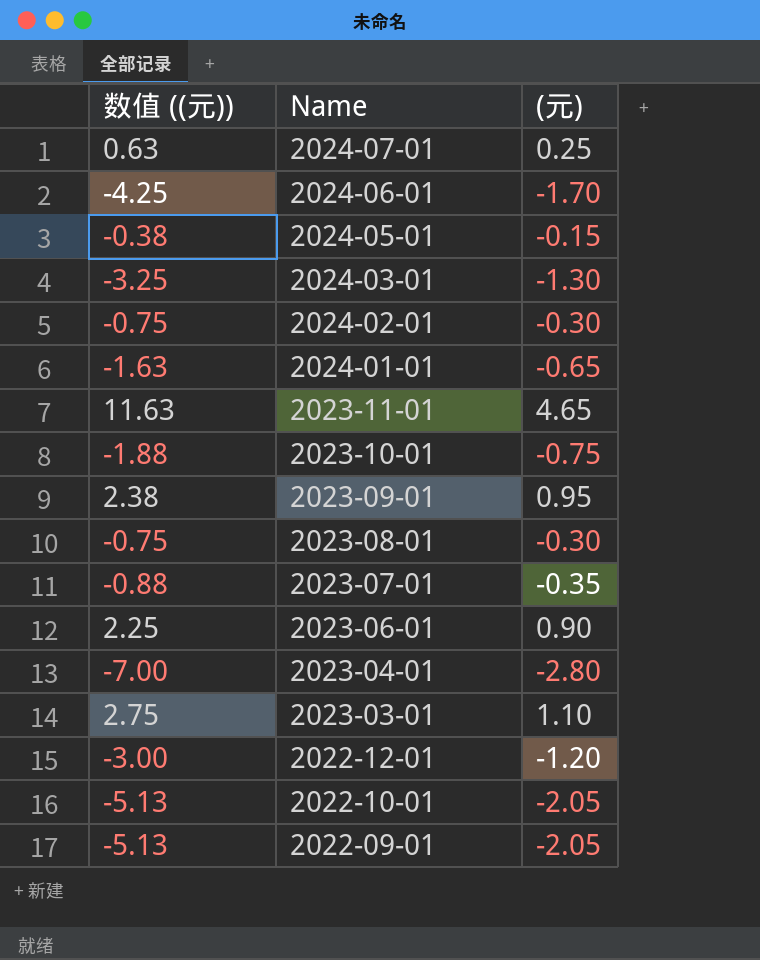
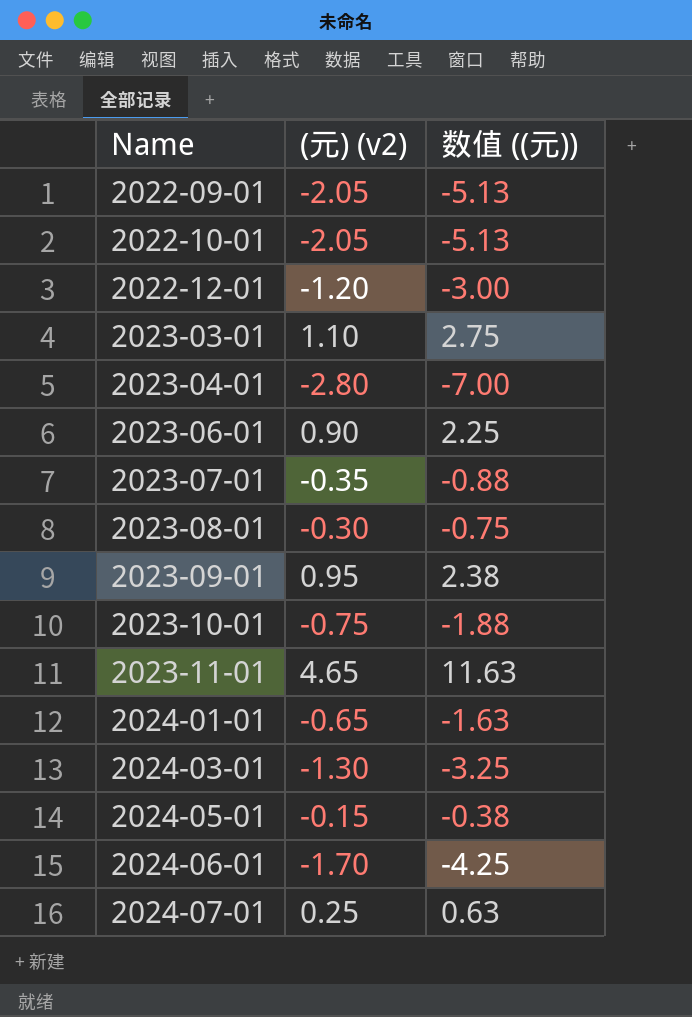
row order: Name descending -> Name ascending
column name: (元) -> (元) (v2)
column 数值 ((元)) | position: 1 -> 3
row 2024-02-01: -0.75 | -0.30 -> none

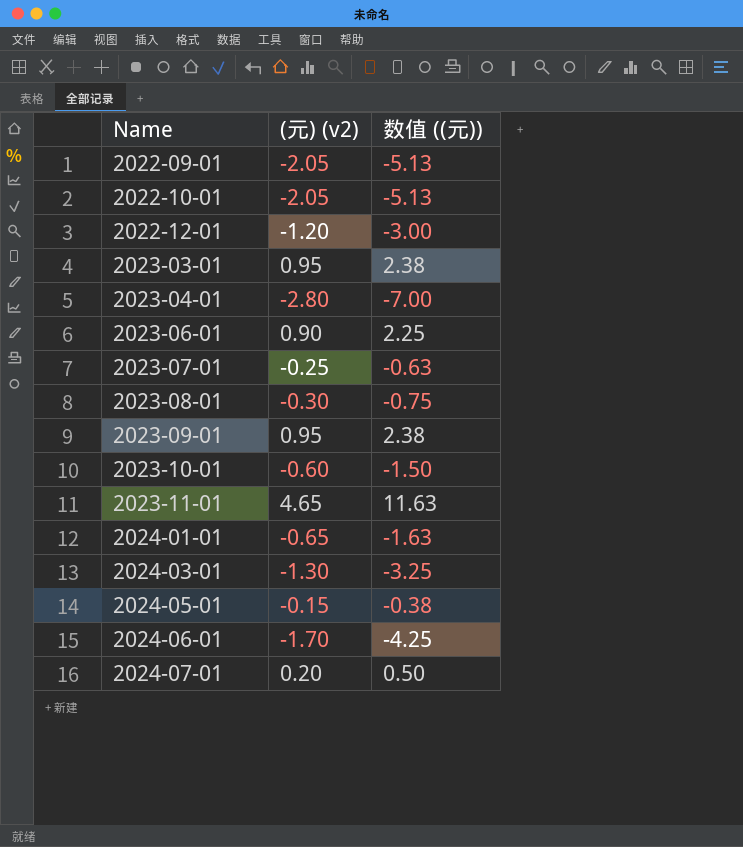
2023-03-01 | (元) (v2): 1.10 -> 0.95
2023-03-01 | 数值 ((元)): 2.75 -> 2.38
2023-07-01 | (元) (v2): -0.35 -> -0.25
2023-07-01 | 数值 ((元)): -0.88 -> -0.63
2023-10-01 | (元) (v2): -0.75 -> -0.60
2023-10-01 | 数值 ((元)): -1.88 -> -1.50
2024-07-01 | (元) (v2): 0.25 -> 0.20
2024-07-01 | 数值 ((元)): 0.63 -> 0.50

